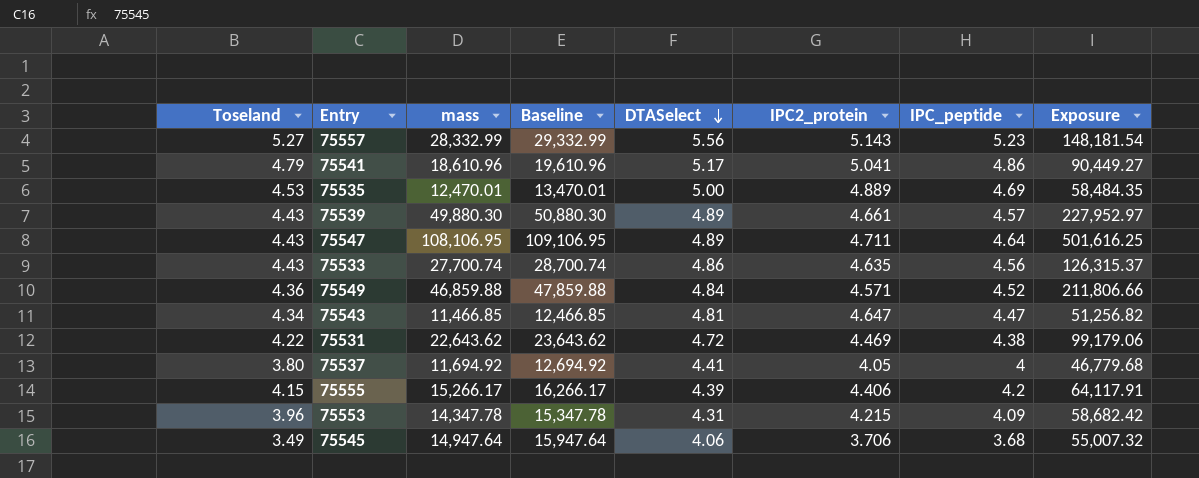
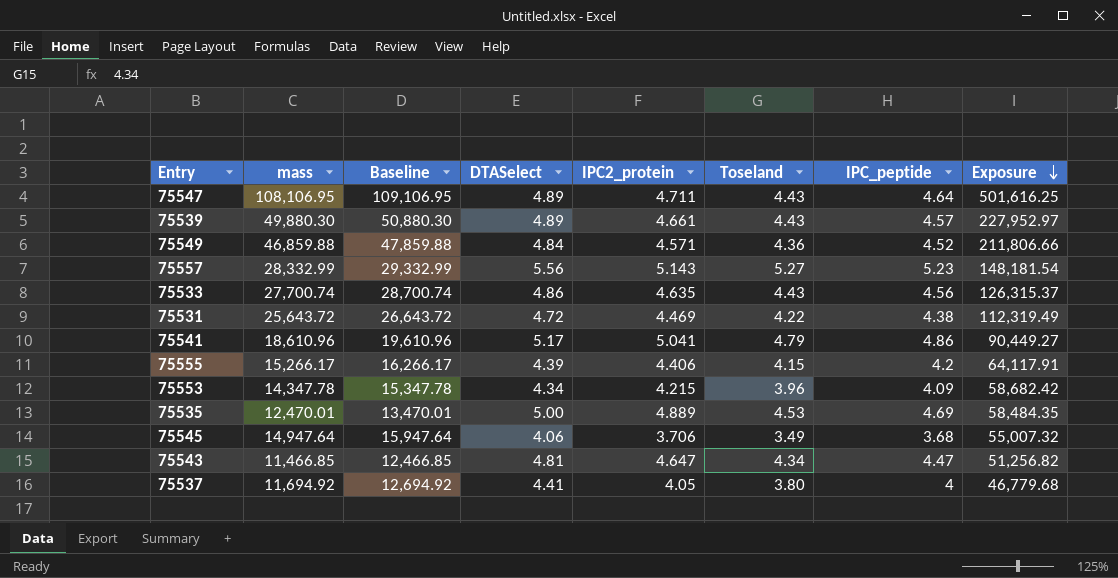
row order: DTASelect descending -> Exposure descending
column Toseland | position: 1 -> 6
75531 | mass: 22,643.62 -> 25,643.72
75531 | Baseline: 23,643.62 -> 26,643.72
75531 | Exposure: 99,179.06 -> 112,319.49
75553 | DTASelect: 4.31 -> 4.34

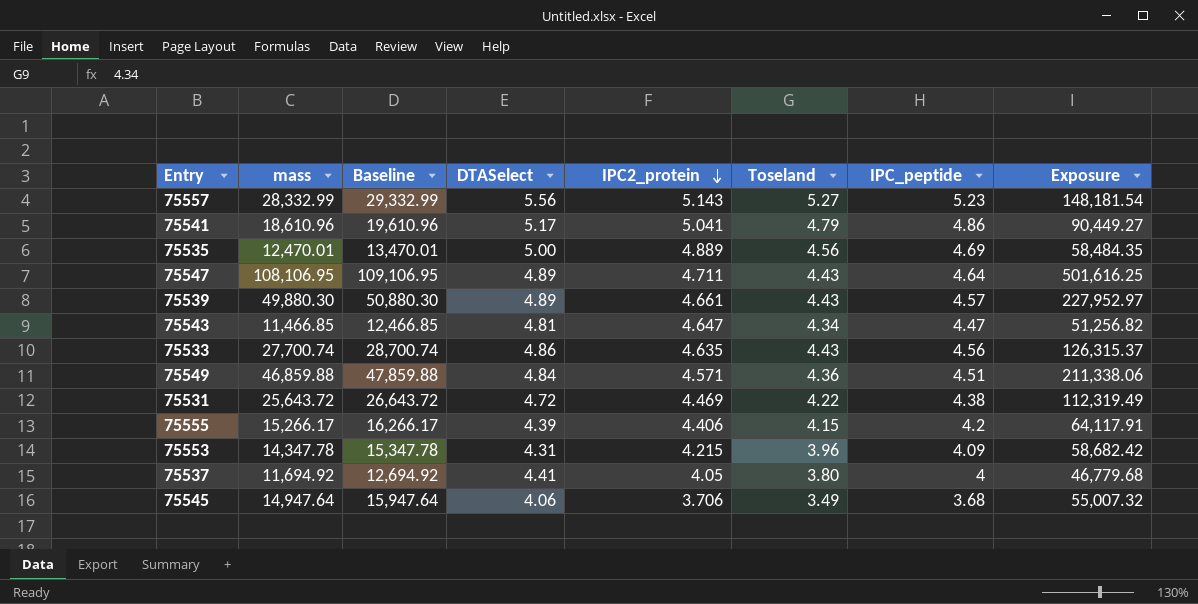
row order: Exposure descending -> IPC2_protein descending
75535 | Toseland: 4.53 -> 4.56
75549 | IPC_peptide: 4.52 -> 4.51
75549 | Exposure: 211,806.66 -> 211,338.06
75553 | DTASelect: 4.34 -> 4.31

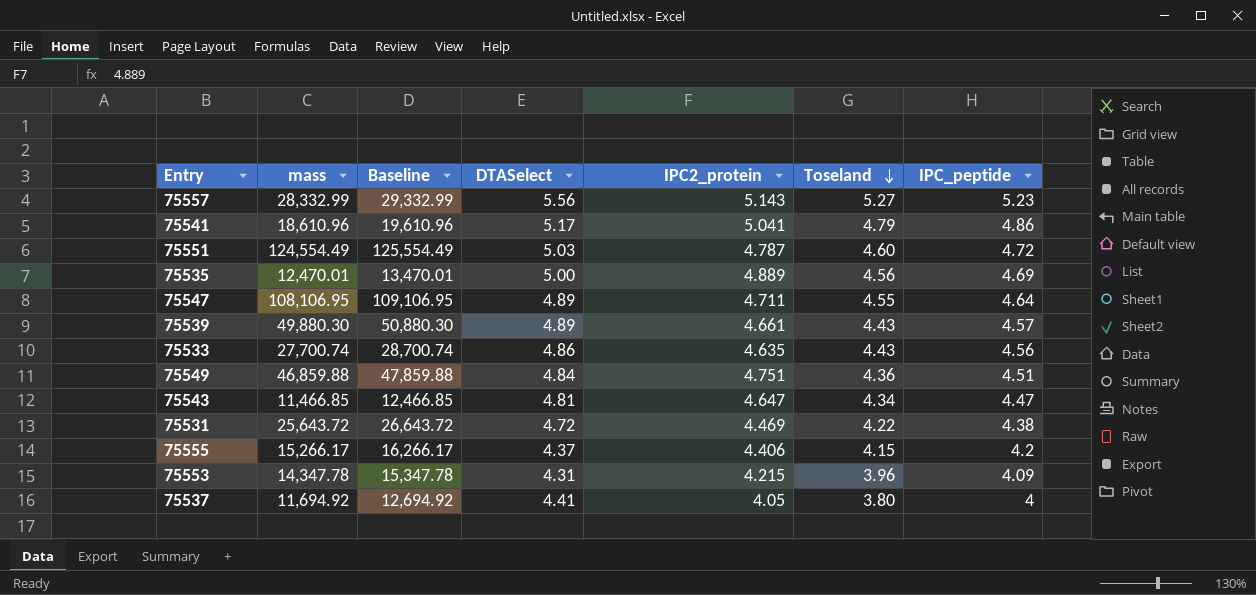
row order: IPC2_protein descending -> Toseland descending
column Exposure | formula: [mass] * [IPC_peptide] -> none
row 75545: 14,947.64 | 15,947.64 | 4.06 | 3.706 | 3.49 | 3.68 | 55,007.32 -> none
row 75551: none -> 124,554.49 | 125,554.49 | 5.03 | 4.787 | 4.60 | 4.72
75547 | Toseland: 4.43 -> 4.55
75549 | IPC2_protein: 4.571 -> 4.751
75555 | DTASelect: 4.39 -> 4.37

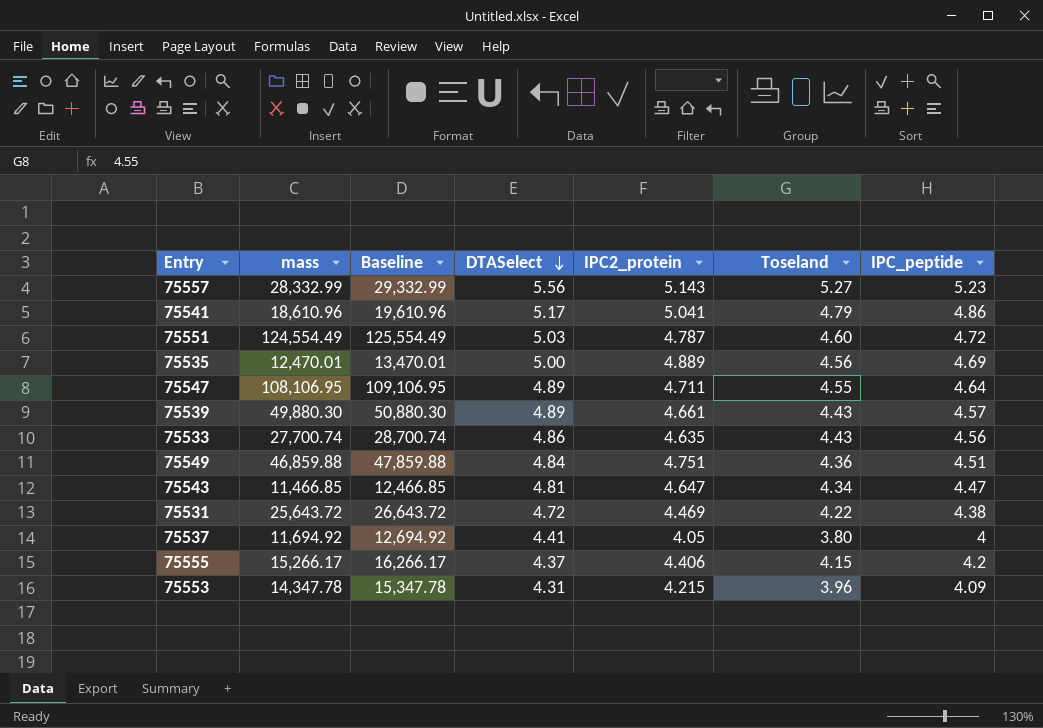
row order: Toseland descending -> DTASelect descending

